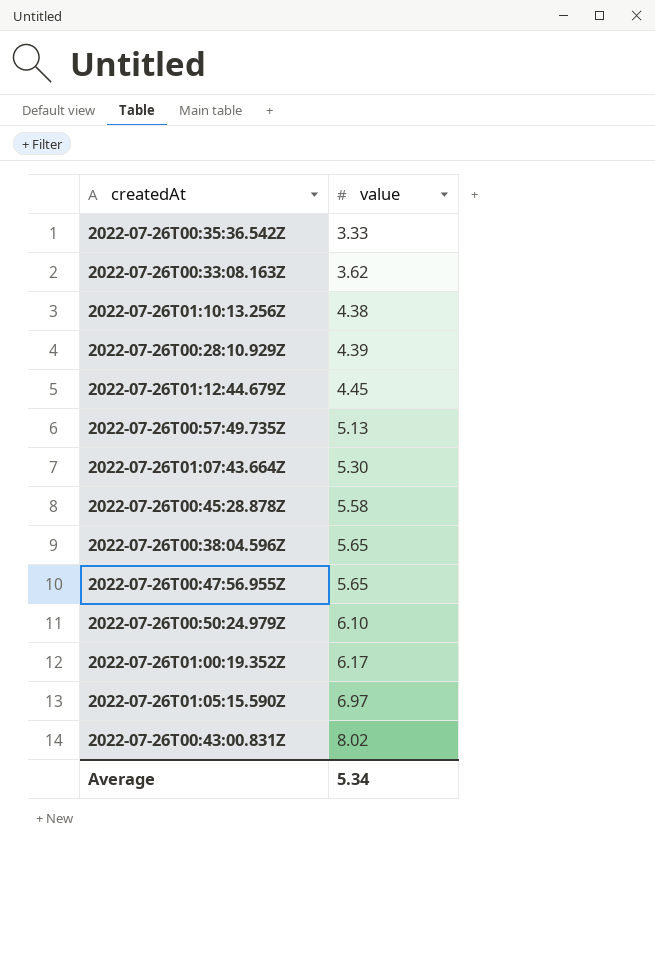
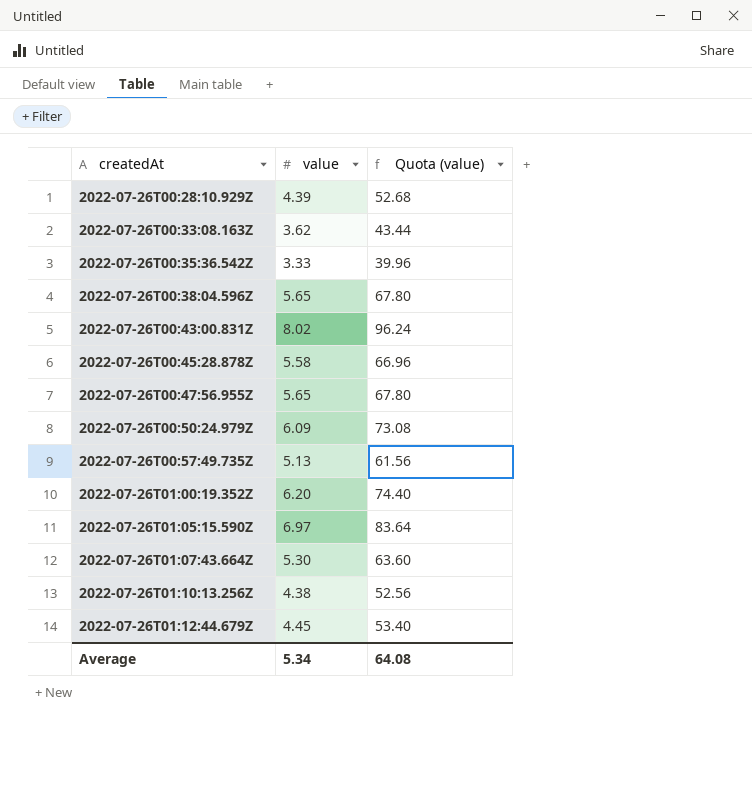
row order: value ascending -> createdAt ascending
column Quota (value) | formula: none -> [value] * 12
2022-07-26T00:50:24.979Z | value: 6.10 -> 6.09
2022-07-26T01:00:19.352Z | value: 6.17 -> 6.20

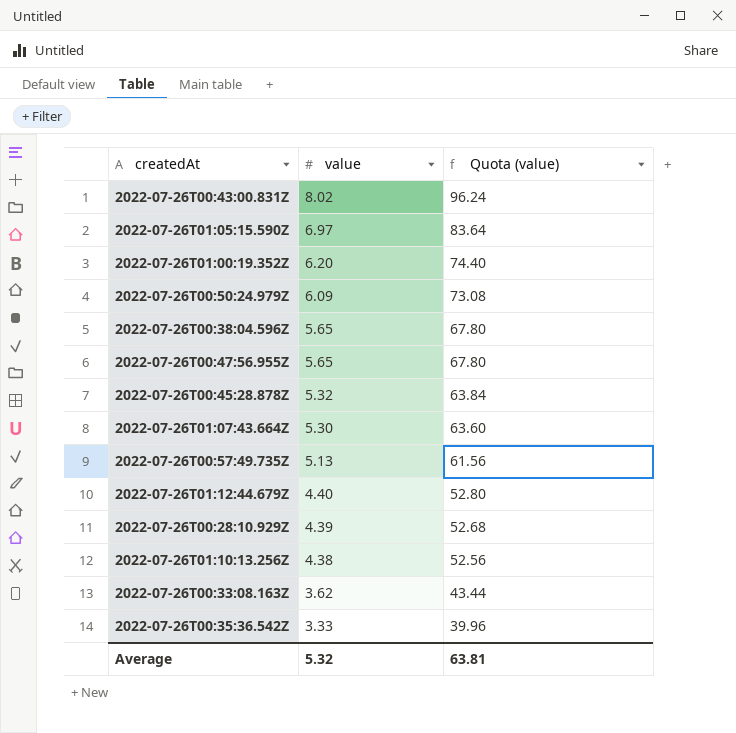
row order: createdAt ascending -> value descending
2022-07-26T00:45:28.878Z | value: 5.58 -> 5.32
2022-07-26T00:45:28.878Z | Quota (value): 66.96 -> 63.84
2022-07-26T01:12:44.679Z | value: 4.45 -> 4.40
2022-07-26T01:12:44.679Z | Quota (value): 53.40 -> 52.80
Average | value: 5.34 -> 5.32
Average | Quota (value): 64.08 -> 63.81

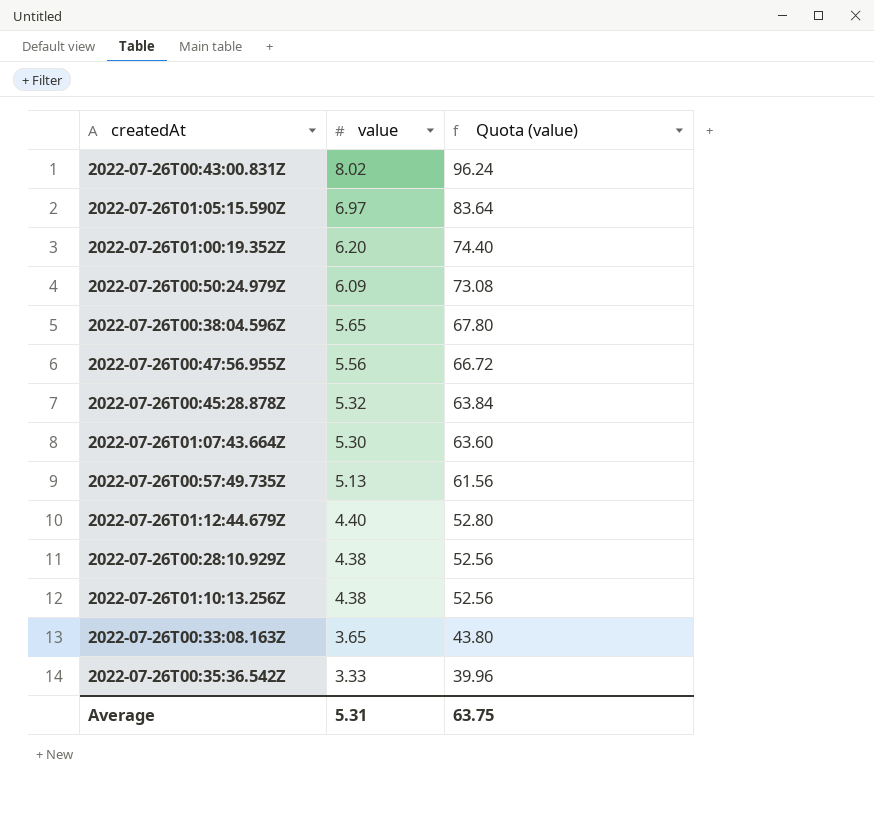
2022-07-26T00:47:56.955Z | value: 5.65 -> 5.56
2022-07-26T00:47:56.955Z | Quota (value): 67.80 -> 66.72
2022-07-26T00:28:10.929Z | value: 4.39 -> 4.38
2022-07-26T00:28:10.929Z | Quota (value): 52.68 -> 52.56
2022-07-26T00:33:08.163Z | value: 3.62 -> 3.65
2022-07-26T00:33:08.163Z | Quota (value): 43.44 -> 43.80
Average | value: 5.32 -> 5.31
Average | Quota (value): 63.81 -> 63.75

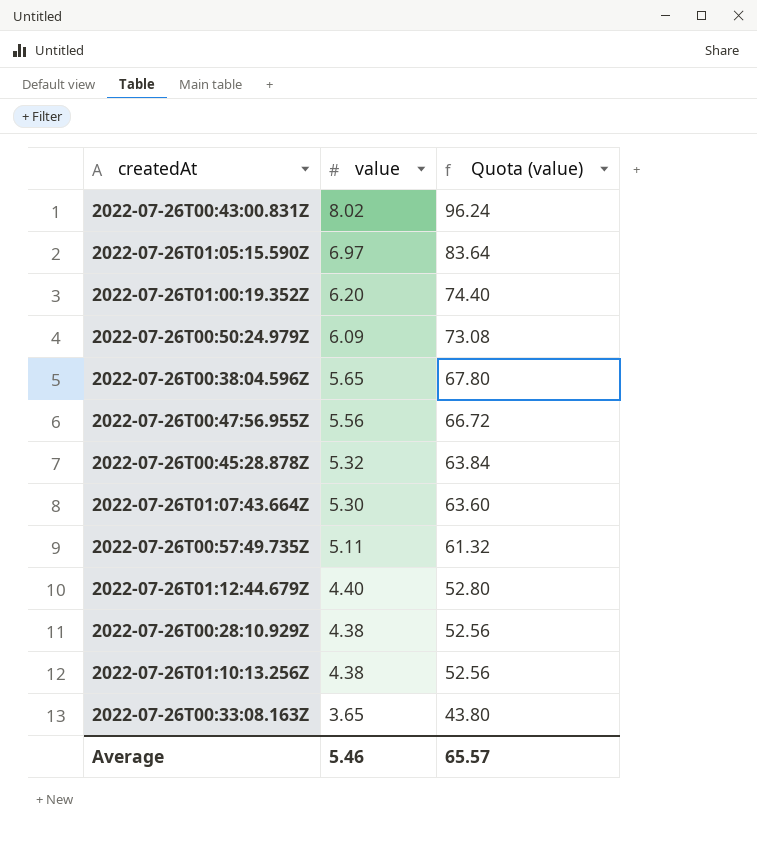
row 2022-07-26T00:35:36.542Z: 3.33 | 39.96 -> none
2022-07-26T00:57:49.735Z | value: 5.13 -> 5.11
2022-07-26T00:57:49.735Z | Quota (value): 61.56 -> 61.32
Average | value: 5.31 -> 5.46
Average | Quota (value): 63.75 -> 65.57

